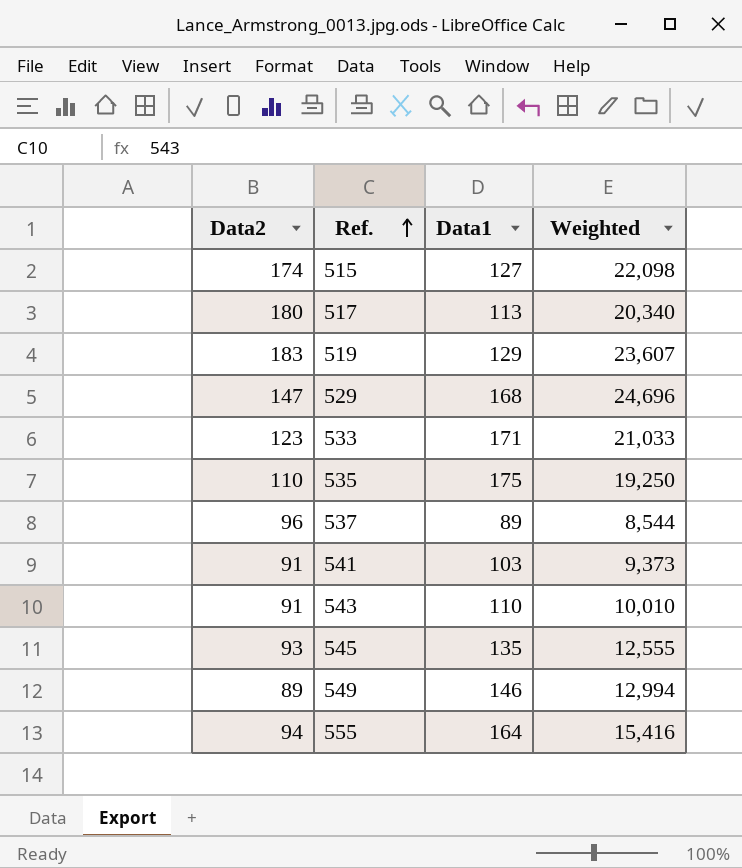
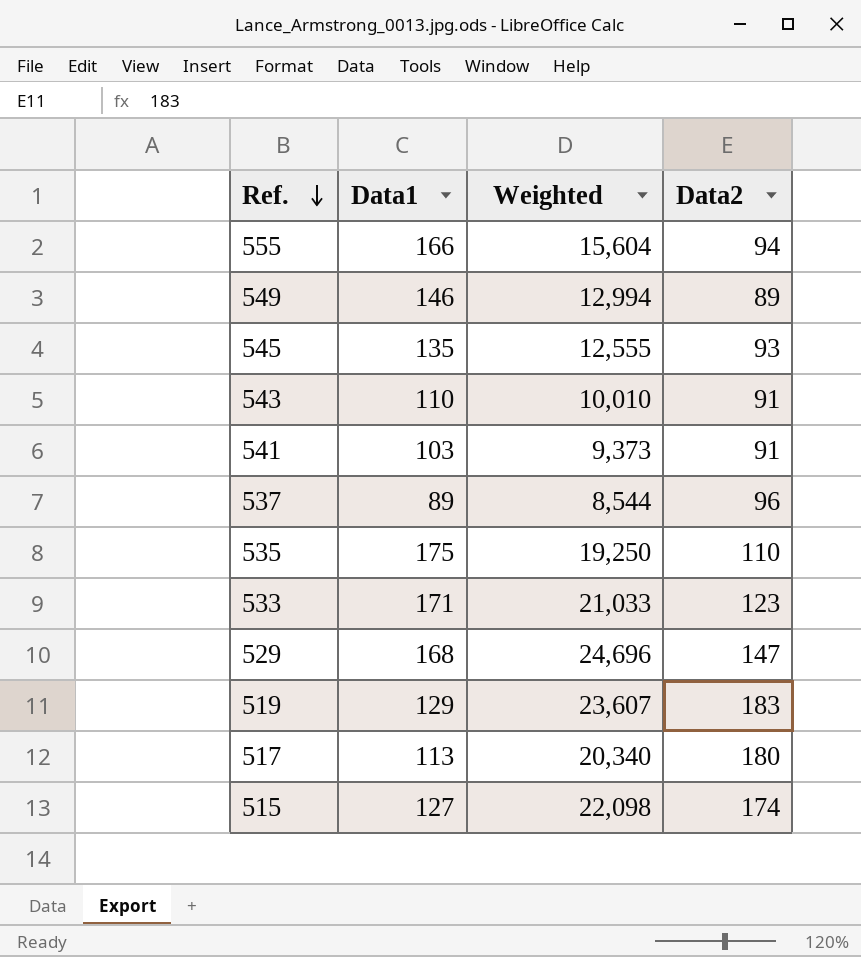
row order: Ref. ascending -> Ref. descending
column Data2 | position: 1 -> 4
555 | Data1: 164 -> 166
555 | Weighted: 15,416 -> 15,604

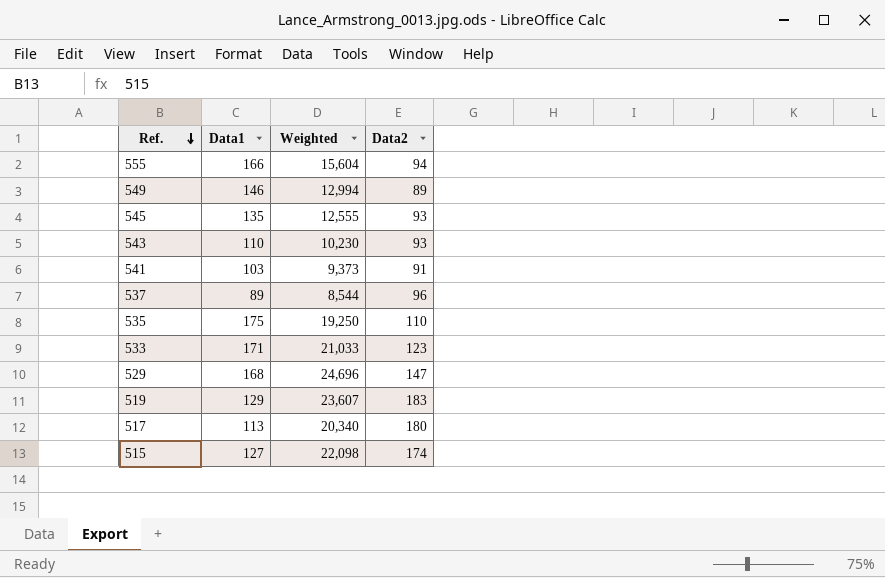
543 | Weighted: 10,010 -> 10,230
543 | Data2: 91 -> 93

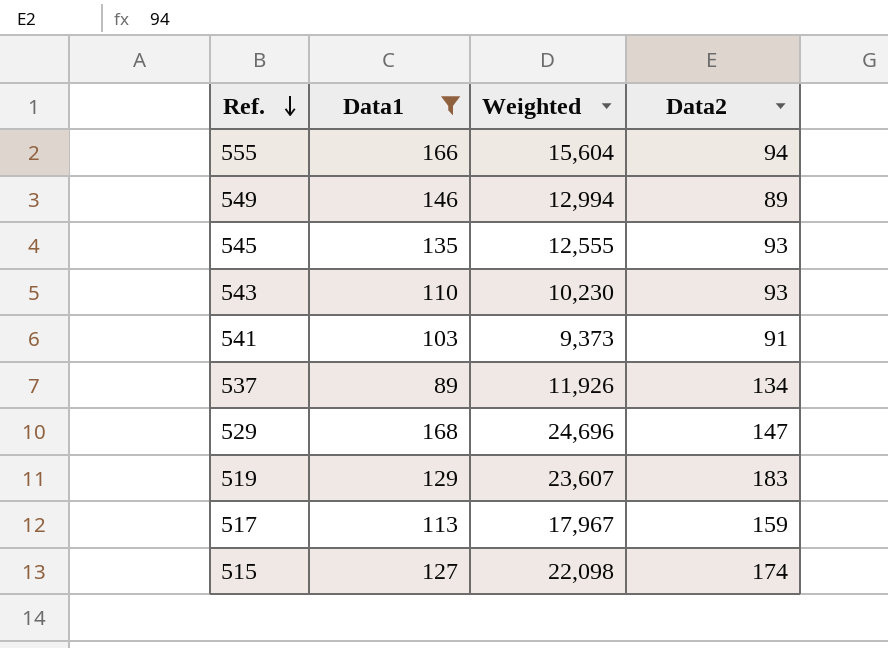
filter: none -> Data1 <= 168
537 | Weighted: 8,544 -> 11,926
537 | Data2: 96 -> 134
517 | Weighted: 20,340 -> 17,967
517 | Data2: 180 -> 159

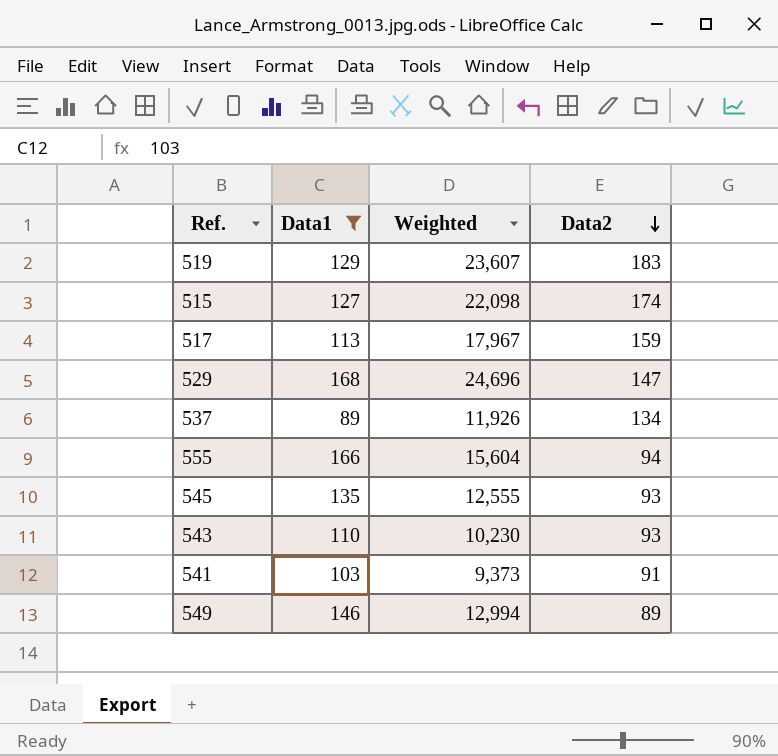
row order: Ref. descending -> Data2 descending

